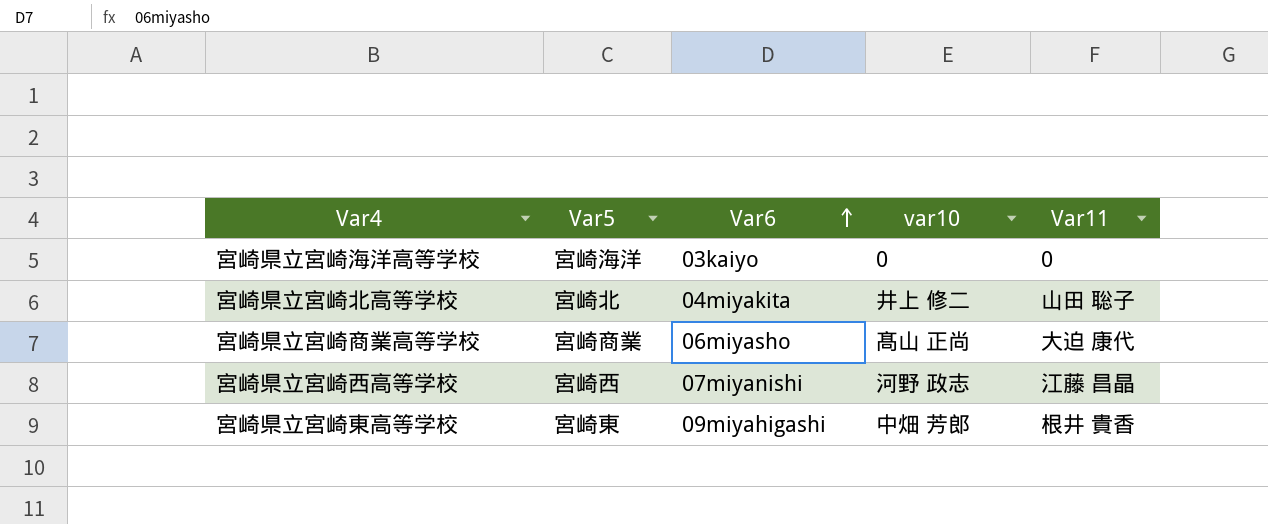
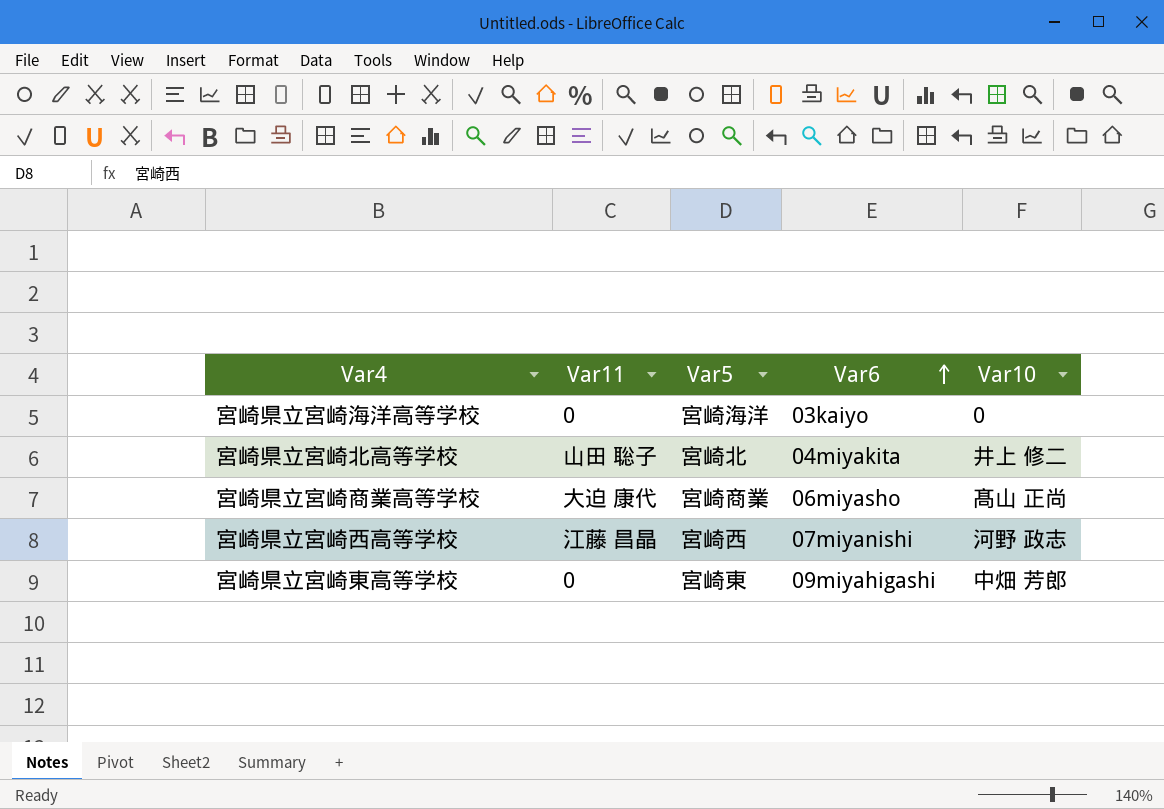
column Var11 | position: 5 -> 2
column name: var10 -> Var10
宮崎県立宮崎東高等学校 | Var11: 根井 貴香 -> 0

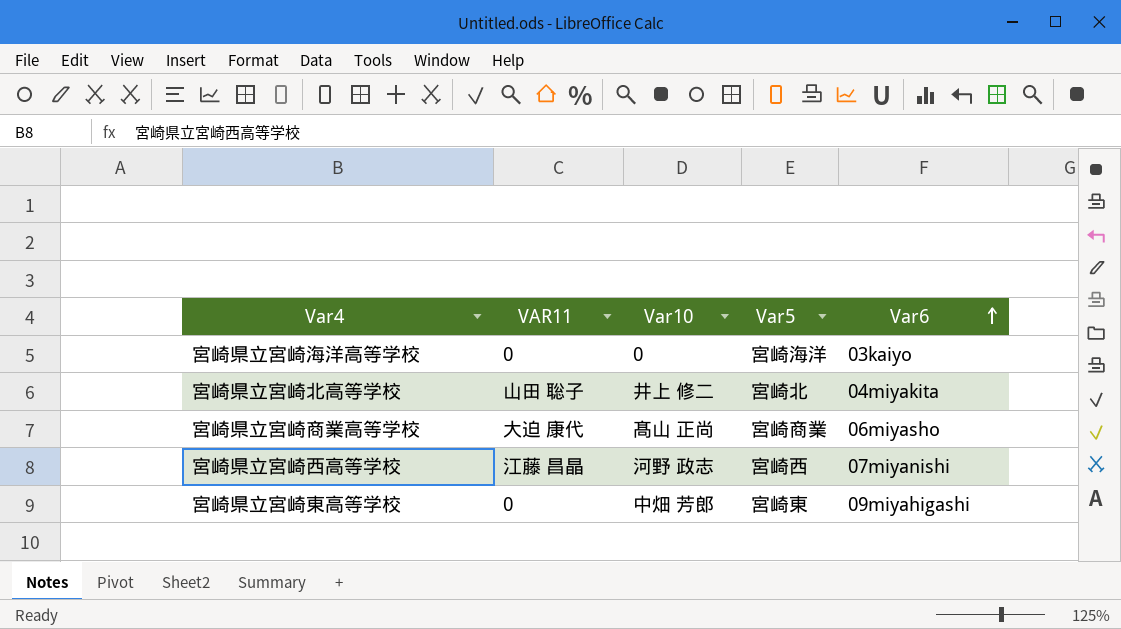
column name: Var11 -> VAR11
column Var10 | position: 5 -> 3

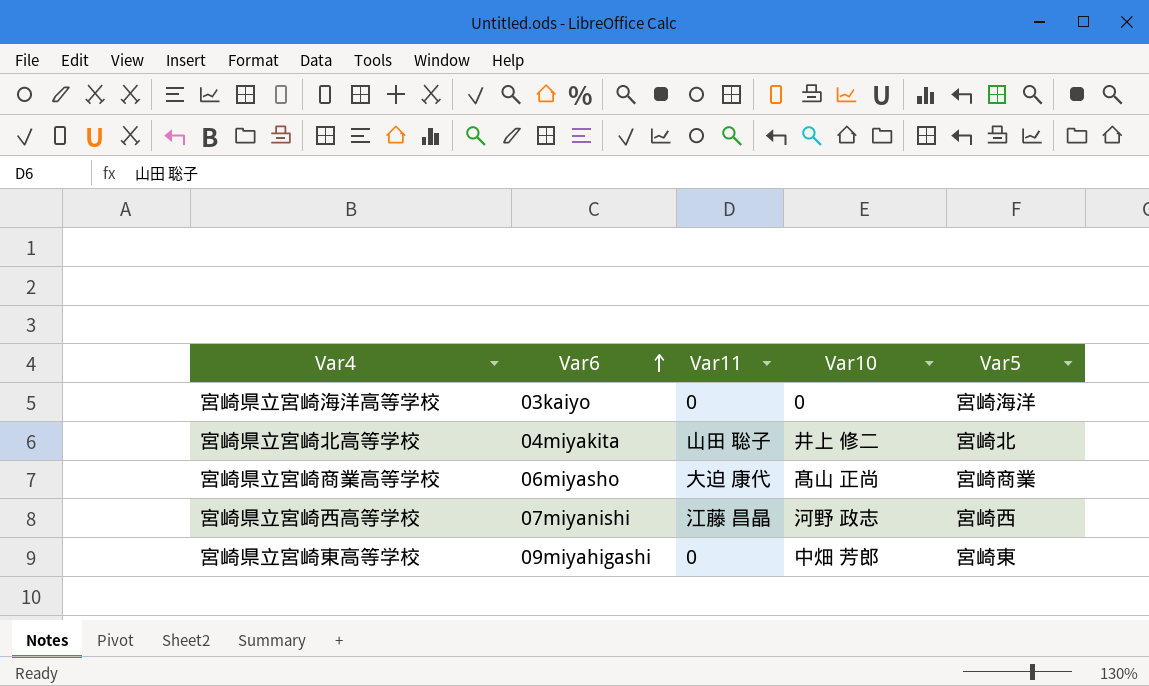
column Var6 | position: 5 -> 2
column name: VAR11 -> Var11

